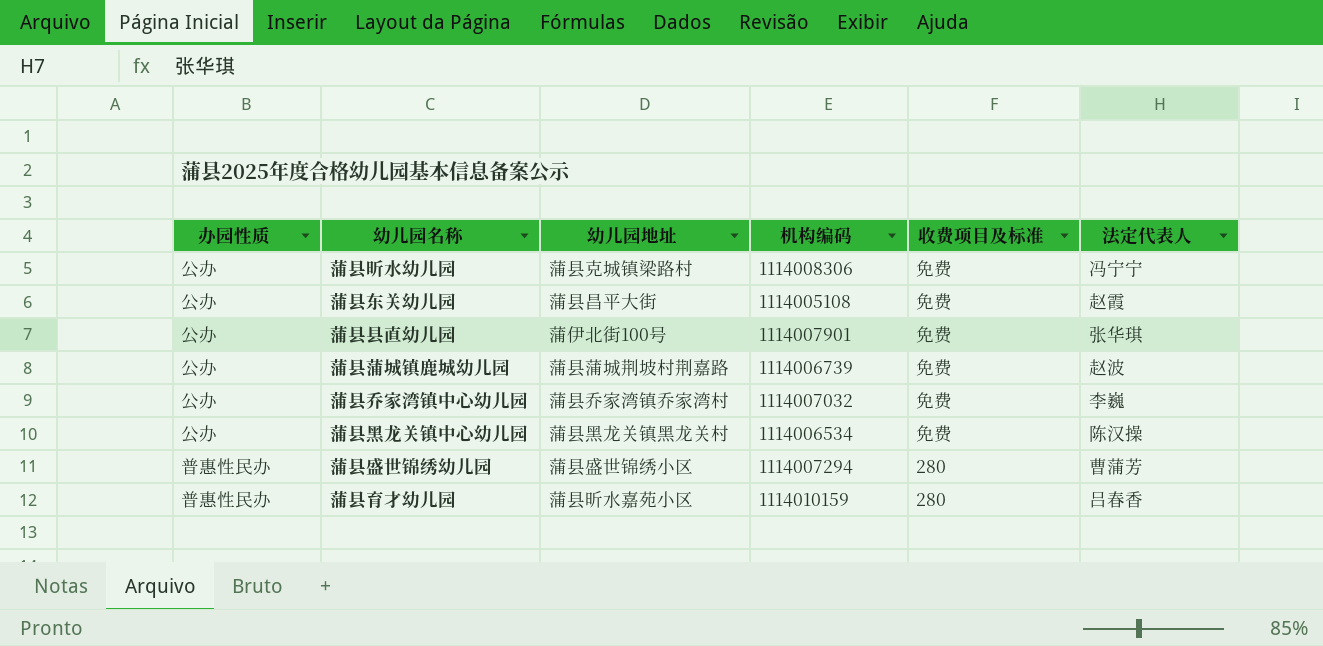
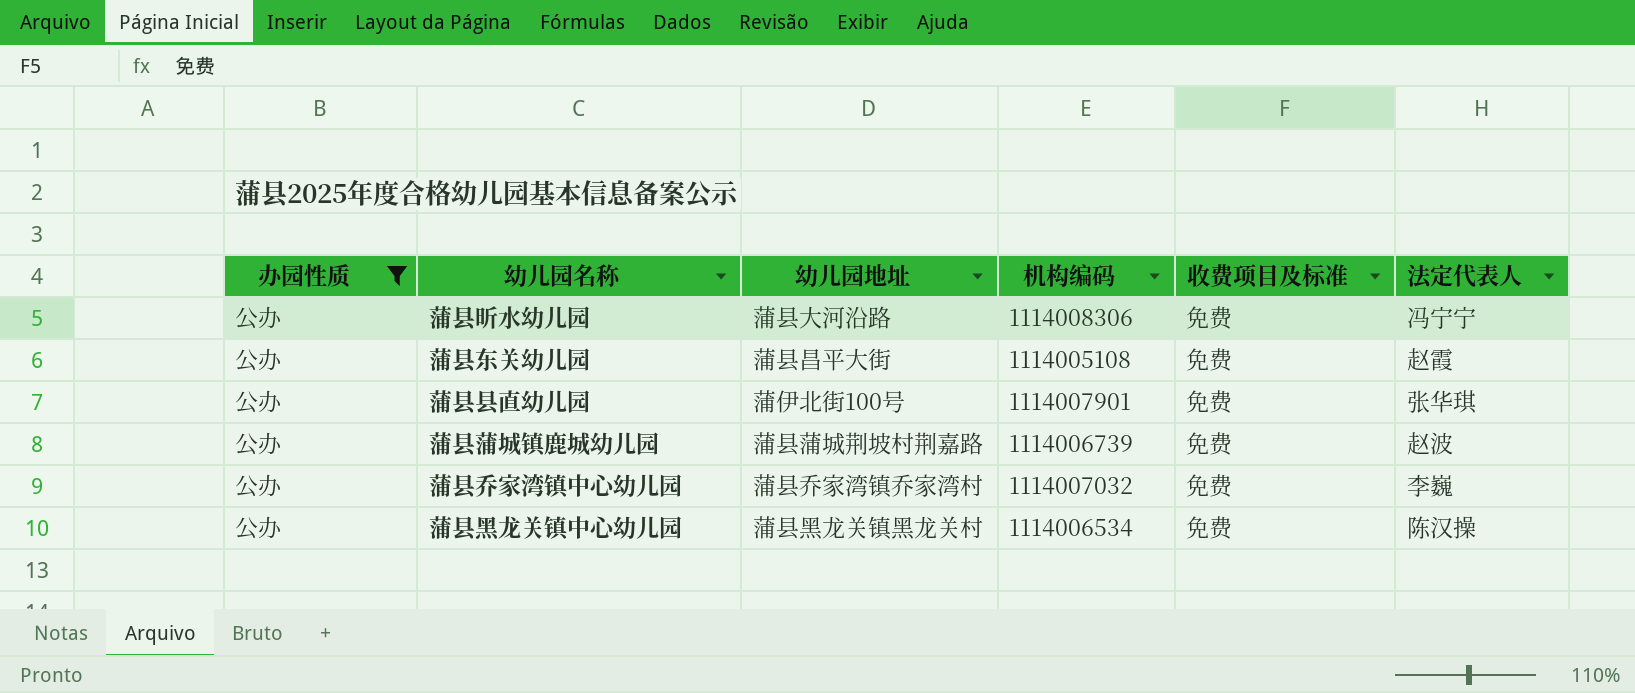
filter: none -> 办园性质 = 公办
蒲县昕水幼儿园 | 幼儿园地址: 蒲县克城镇梁路村 -> 蒲县大河沿路

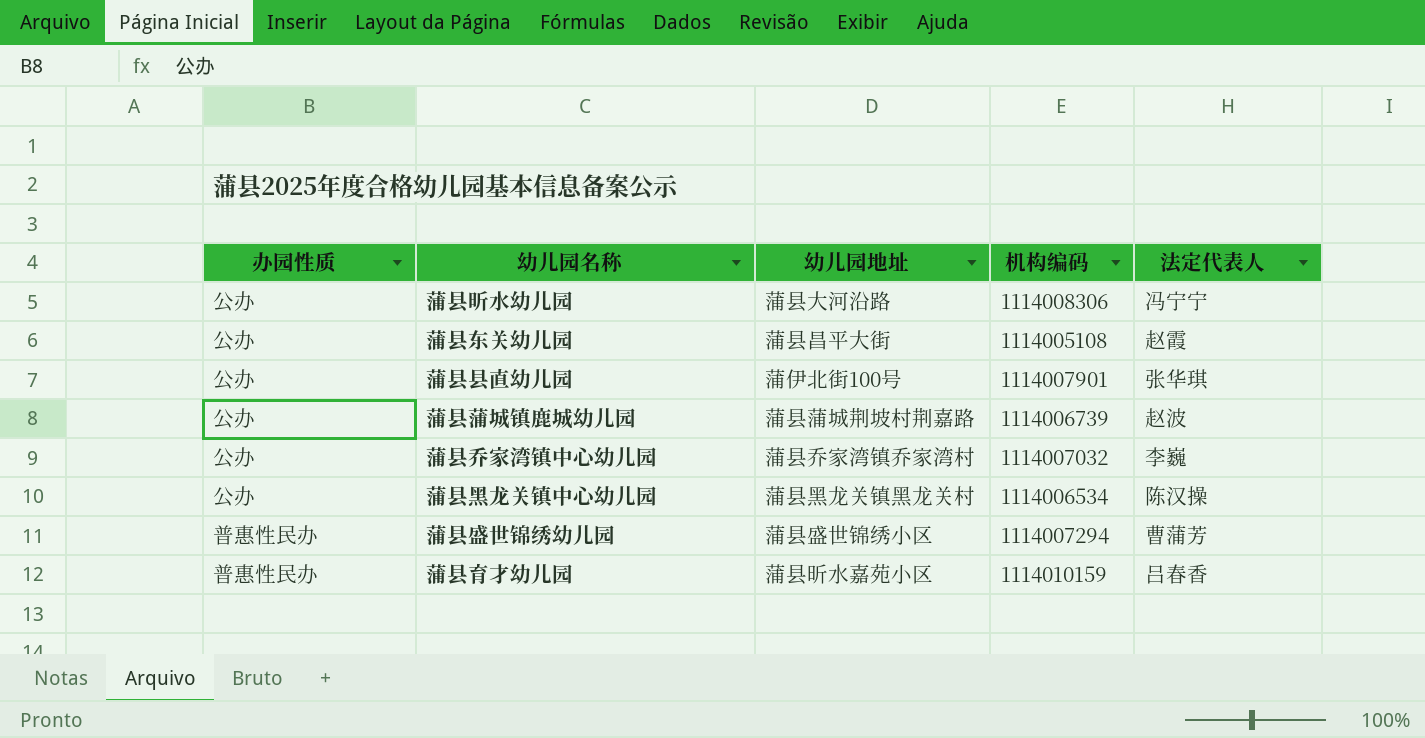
filter: 办园性质 = 公办 -> none
column 收费项目及标准 | position: 5 -> none

